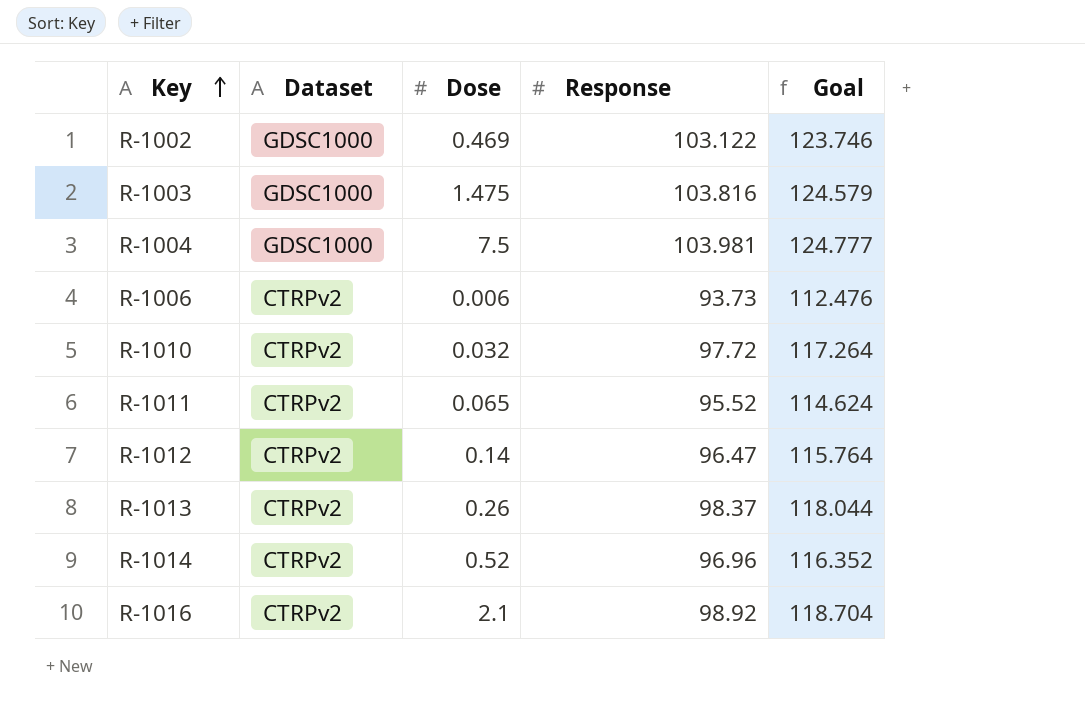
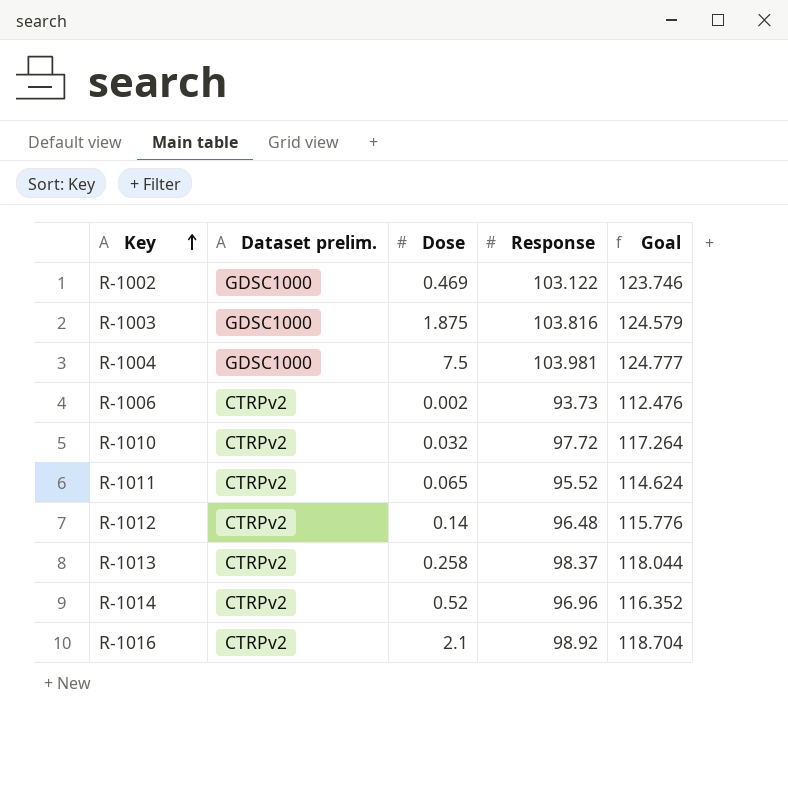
column name: Dataset -> Dataset prelim.
R-1003 | Dose: 1.475 -> 1.875
R-1006 | Dose: 0.006 -> 0.002
R-1012 | Response: 96.47 -> 96.48
R-1012 | Goal: 115.764 -> 115.776
R-1013 | Dose: 0.26 -> 0.258

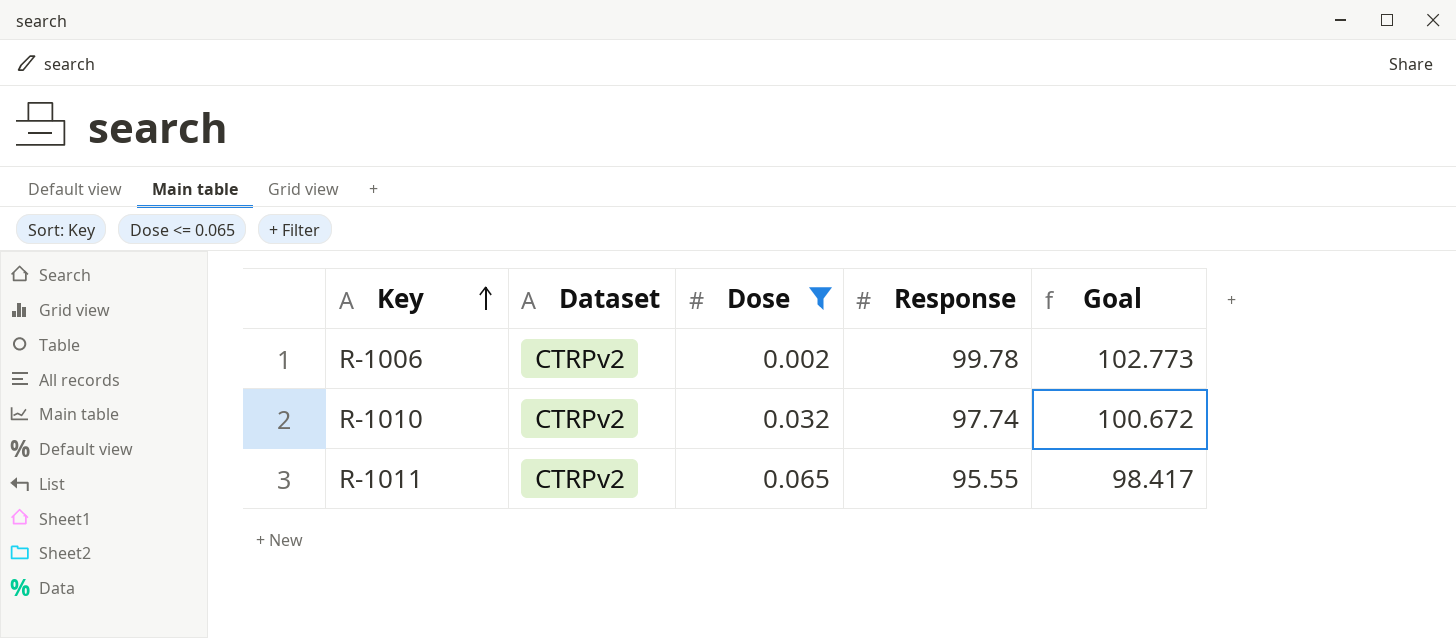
filter: none -> Dose <= 0.065
column name: Dataset prelim. -> Dataset
column Goal | formula: [Response] * 1.2 -> [Response] * 1.03
R-1006 | Response: 93.73 -> 99.78
R-1010 | Response: 97.72 -> 97.74
R-1011 | Response: 95.52 -> 95.55

